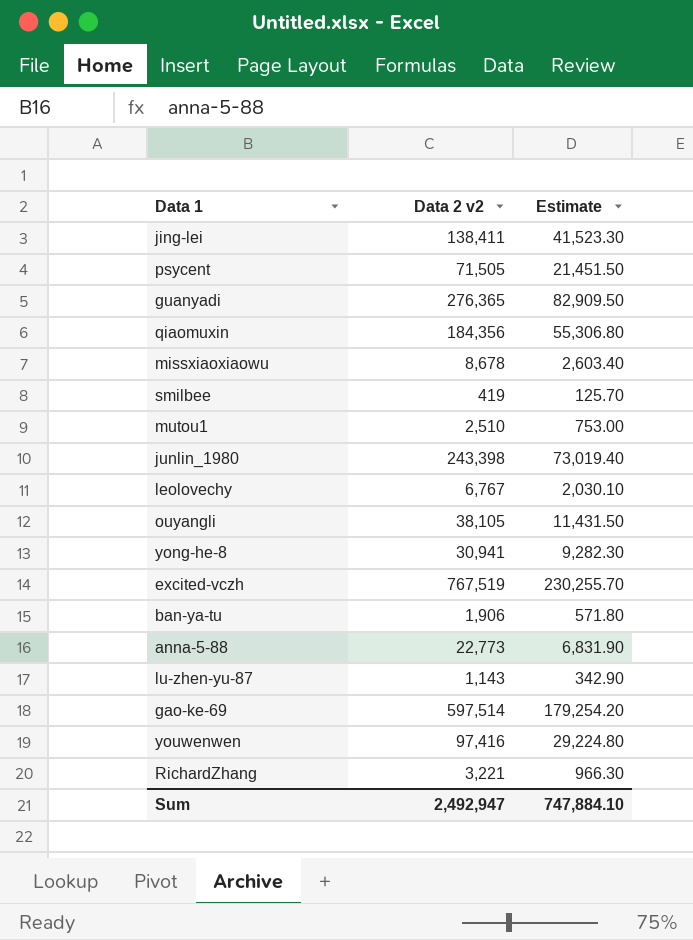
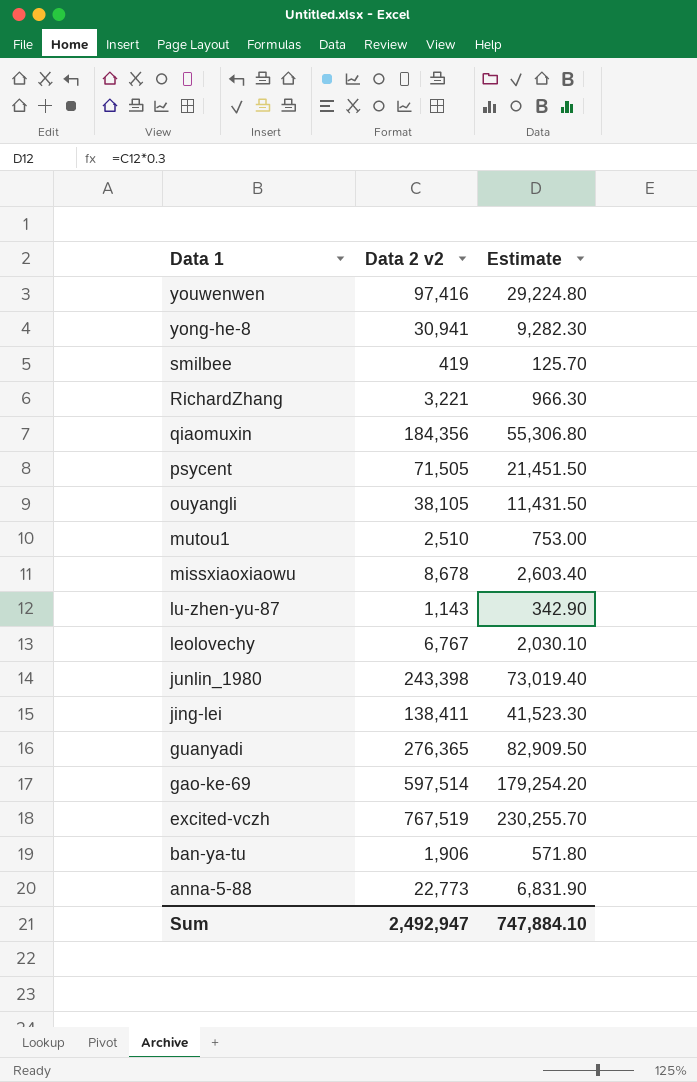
row order: none -> Data 1 descending

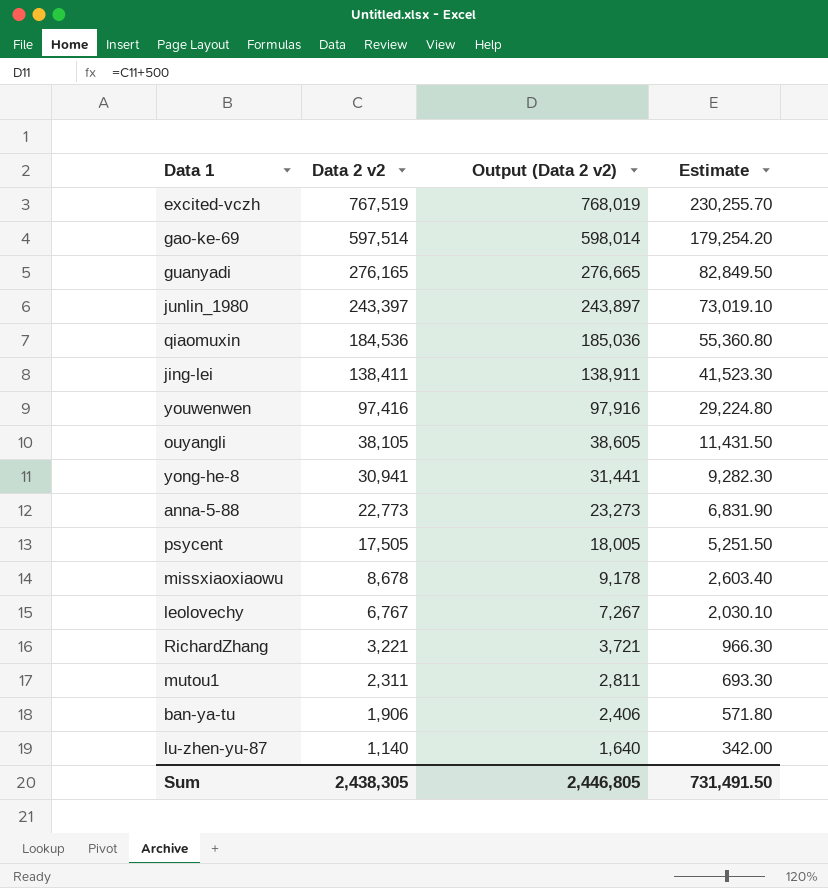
row order: Data 1 descending -> Data 2 v2 descending
column Output (Data 2 v2) | formula: none -> [Data 2 v2] + 500
row smilbee: 419 | 125.70 -> none
guanyadi | Data 2 v2: 276,365 -> 276,165
guanyadi | Estimate: 82,909.50 -> 82,849.50
junlin_1980 | Data 2 v2: 243,398 -> 243,397
junlin_1980 | Estimate: 73,019.40 -> 73,019.10
qiaomuxin | Data 2 v2: 184,356 -> 184,536
qiaomuxin | Estimate: 55,306.80 -> 55,360.80
psycent | Data 2 v2: 71,505 -> 17,505
psycent | Estimate: 21,451.50 -> 5,251.50
mutou1 | Data 2 v2: 2,510 -> 2,311
mutou1 | Estimate: 753.00 -> 693.30
lu-zhen-yu-87 | Data 2 v2: 1,143 -> 1,140
lu-zhen-yu-87 | Estimate: 342.90 -> 342.00
Sum | Data 2 v2: 2,492,947 -> 2,438,305
Sum | Estimate: 747,884.10 -> 731,491.50

